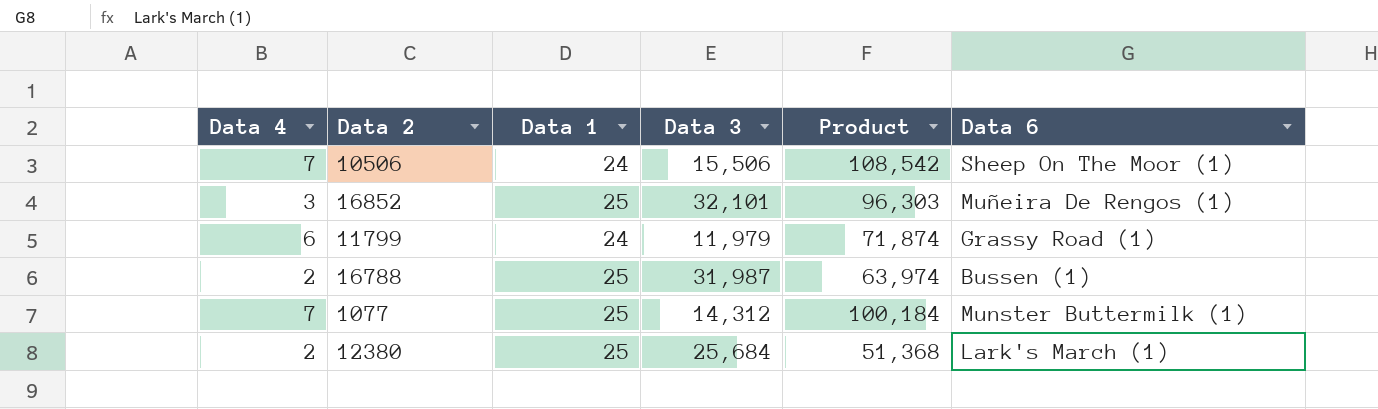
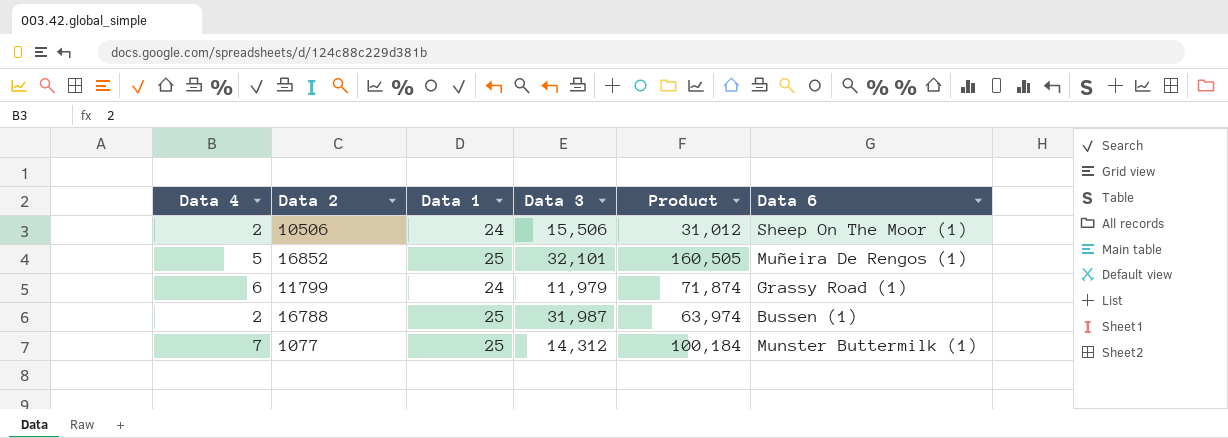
row 12380: 2 | 25 | 25,684 | 51,368 | Lark's March (1) -> none
10506 | Data 4: 7 -> 2
10506 | Product: 108,542 -> 31,012
16852 | Data 4: 3 -> 5
16852 | Product: 96,303 -> 160,505

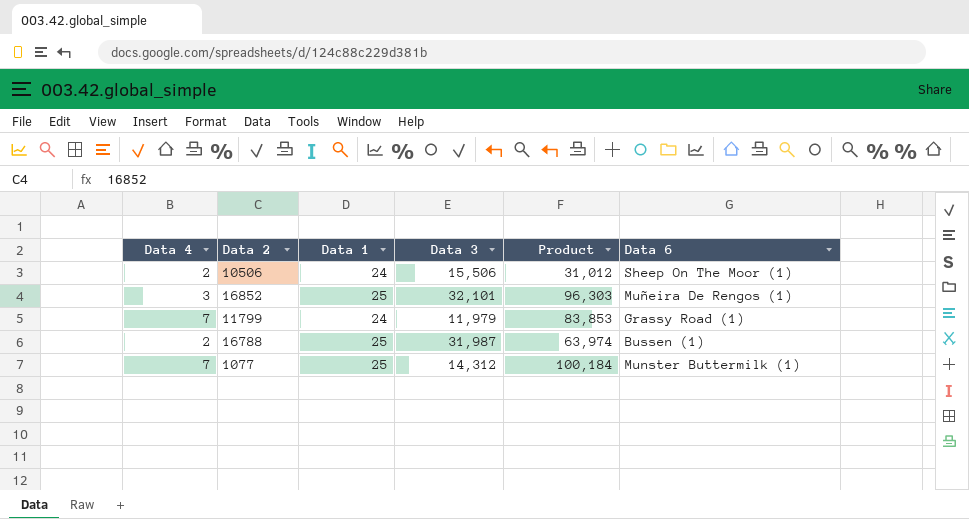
16852 | Data 4: 5 -> 3
16852 | Product: 160,505 -> 96,303
11799 | Data 4: 6 -> 7
11799 | Product: 71,874 -> 83,853

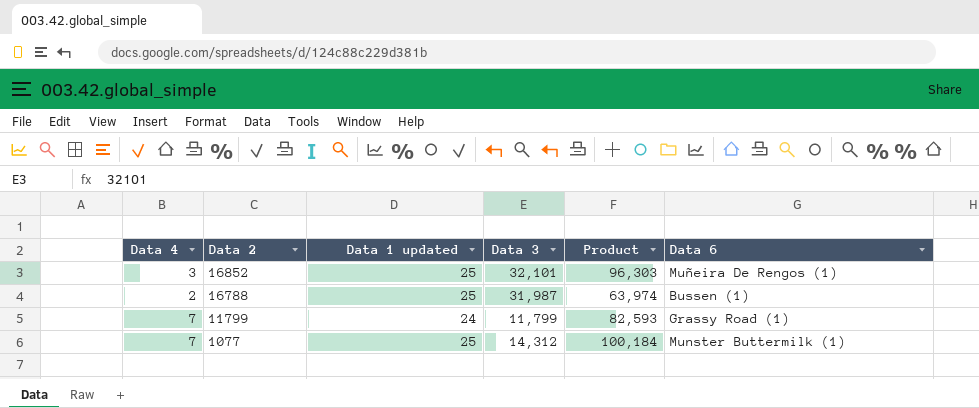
row order: none -> Data 2 descending
column name: Data 1 -> Data 1 updated
row 10506: 2 | 24 | 15,506 | 31,012 | Sheep On The Moor (1) -> none
11799 | Data 3: 11,979 -> 11,799
11799 | Product: 83,853 -> 82,593

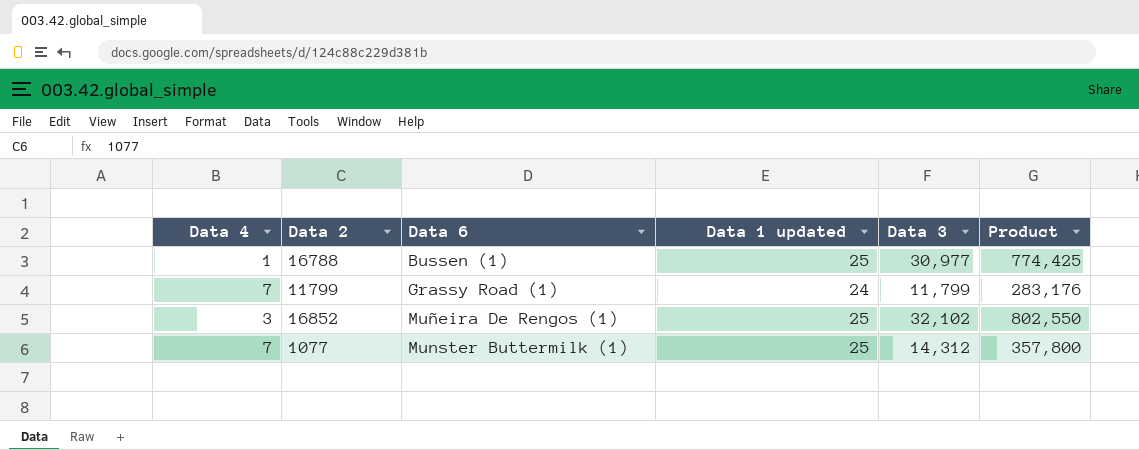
row order: Data 2 descending -> Data 6 ascending
column Data 6 | position: 6 -> 3
column Product | formula: [Data 4] * [Data 3] -> [Data 1 updated] * [Data 3]
16788 | Data 4: 2 -> 1
16788 | Data 3: 31,987 -> 30,977
16852 | Data 3: 32,101 -> 32,102

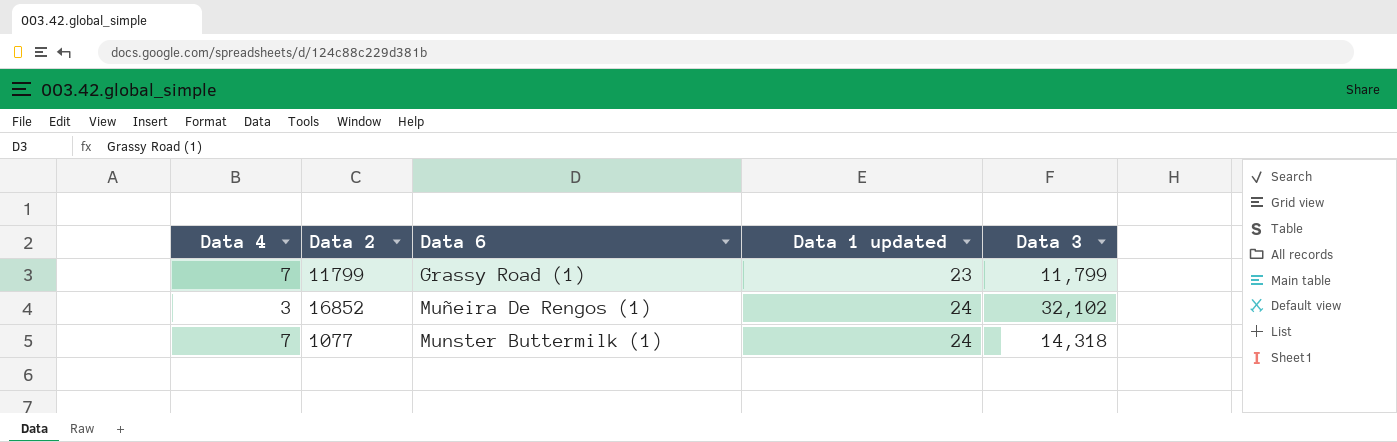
column Product | formula: [Data 1 updated] * [Data 3] -> none
row 16788: 1 | Bussen (1) | 25 | 30,977 | 774,425 -> none
11799 | Data 1 updated: 24 -> 23
16852 | Data 1 updated: 25 -> 24
1077 | Data 1 updated: 25 -> 24
1077 | Data 3: 14,312 -> 14,318

